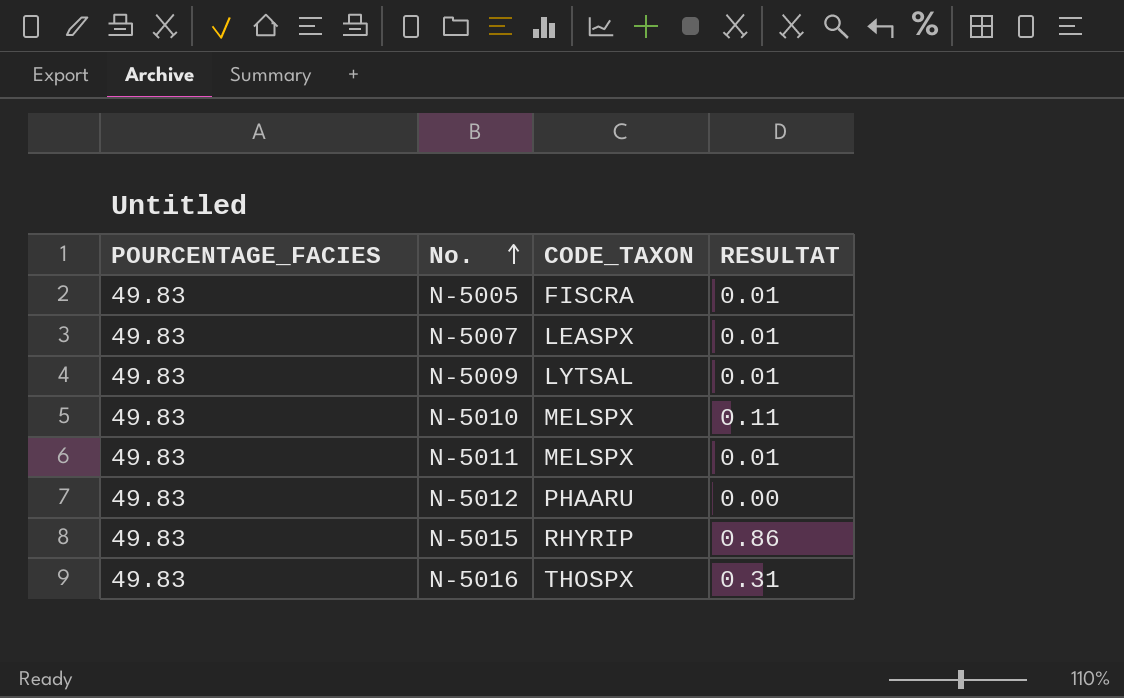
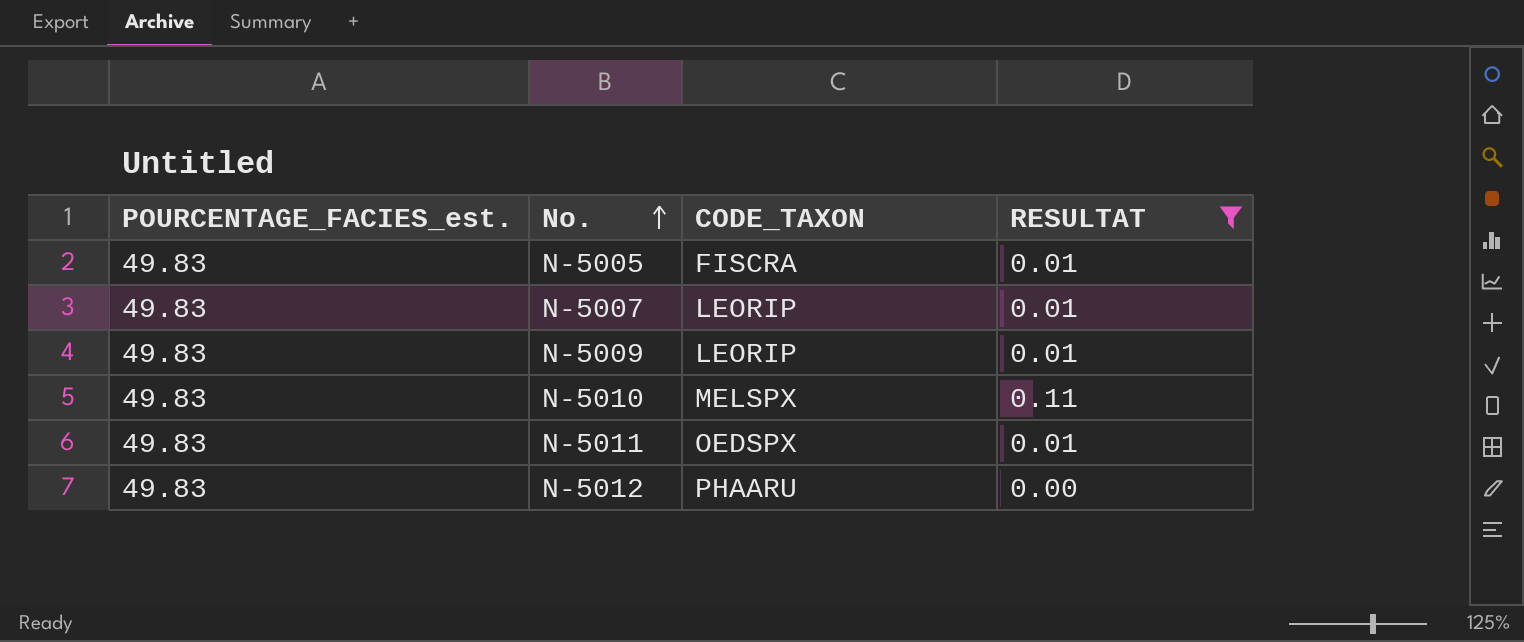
filter: none -> RESULTAT <= 0.11
column name: POURCENTAGE_FACIES -> POURCENTAGE_FACIES_est.
N-5007 | CODE_TAXON: LEASPX -> LEORIP
N-5009 | CODE_TAXON: LYTSAL -> LEORIP
N-5011 | CODE_TAXON: MELSPX -> OEDSPX

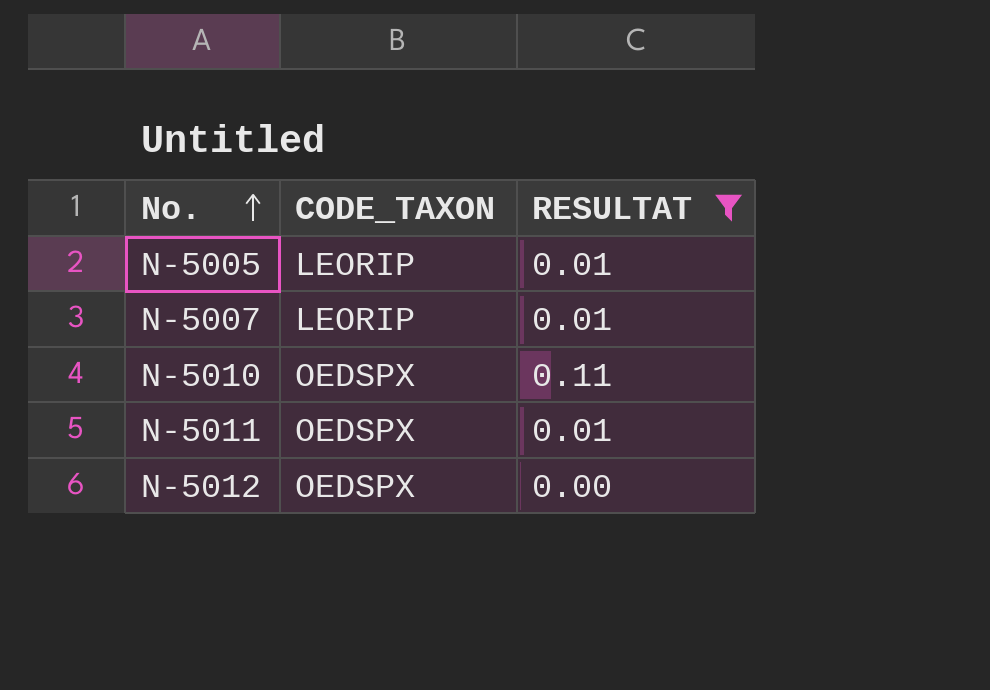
column POURCENTAGE_FACIES_est. | position: 1 -> none
row N-5009: 49.83 | LEORIP | 0.01 -> none
N-5005 | CODE_TAXON: FISCRA -> LEORIP
N-5010 | CODE_TAXON: MELSPX -> OEDSPX
N-5012 | CODE_TAXON: PHAARU -> OEDSPX

